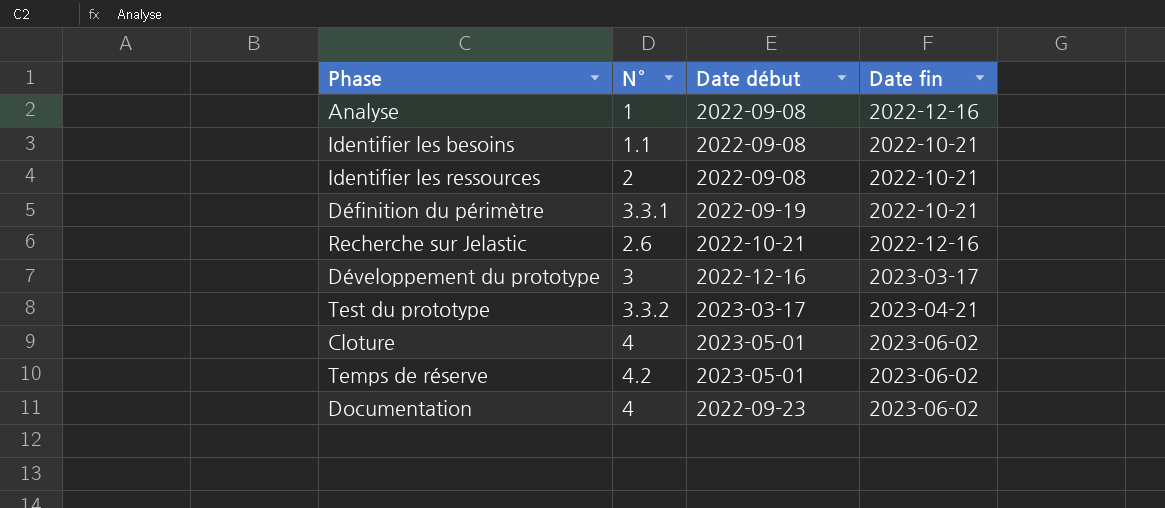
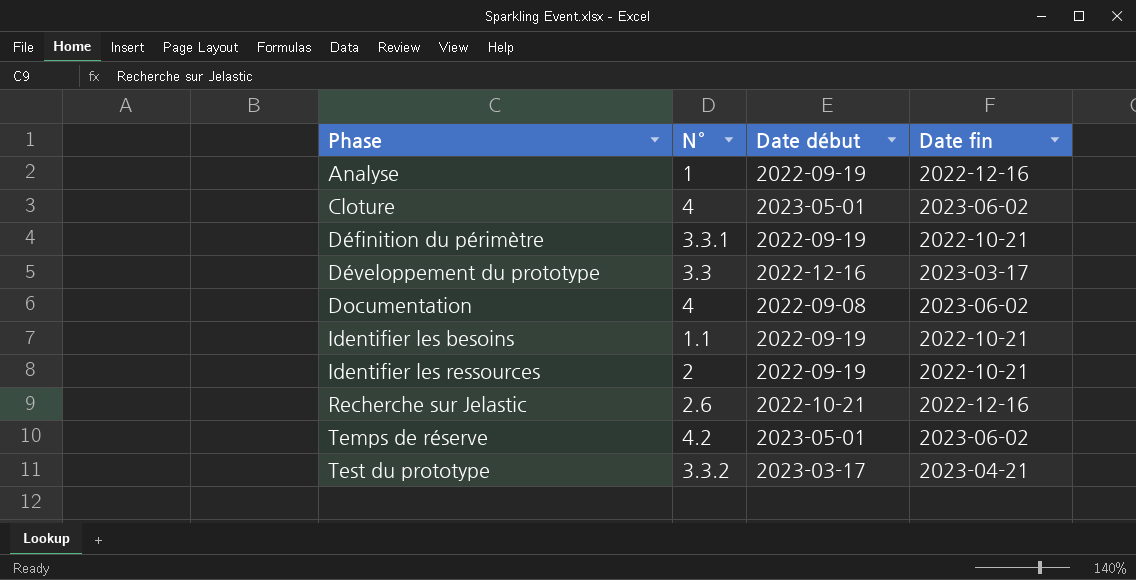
row order: none -> Phase ascending
Analyse | Date début: 2022-09-08 -> 2022-09-19
Développement du prototype | N°: 3 -> 3.3
Documentation | Date début: 2022-09-23 -> 2022-09-08
Identifier les besoins | Date début: 2022-09-08 -> 2022-09-19
Identifier les ressources | Date début: 2022-09-08 -> 2022-09-19

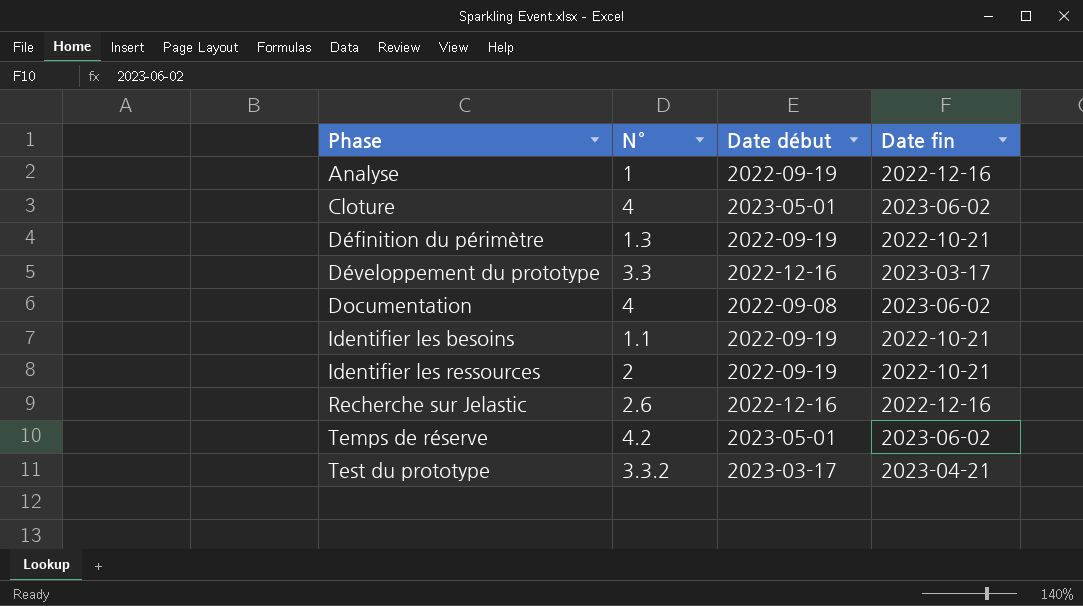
Définition du périmètre | N°: 3.3.1 -> 1.3
Recherche sur Jelastic | Date début: 2022-10-21 -> 2022-12-16

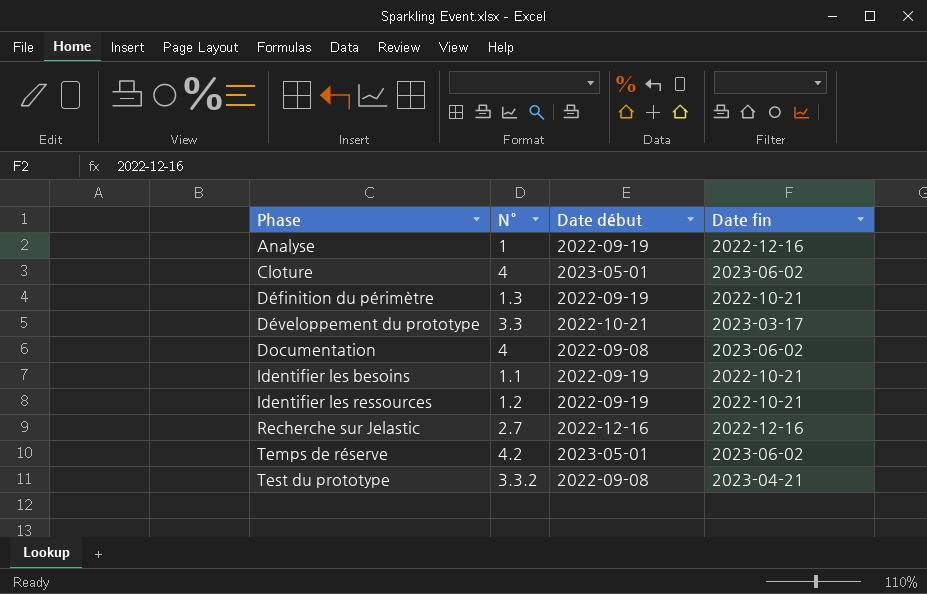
Développement du prototype | Date début: 2022-12-16 -> 2022-10-21
Identifier les ressources | N°: 2 -> 1.2
Recherche sur Jelastic | N°: 2.6 -> 2.7
Test du prototype | Date début: 2023-03-17 -> 2022-09-08

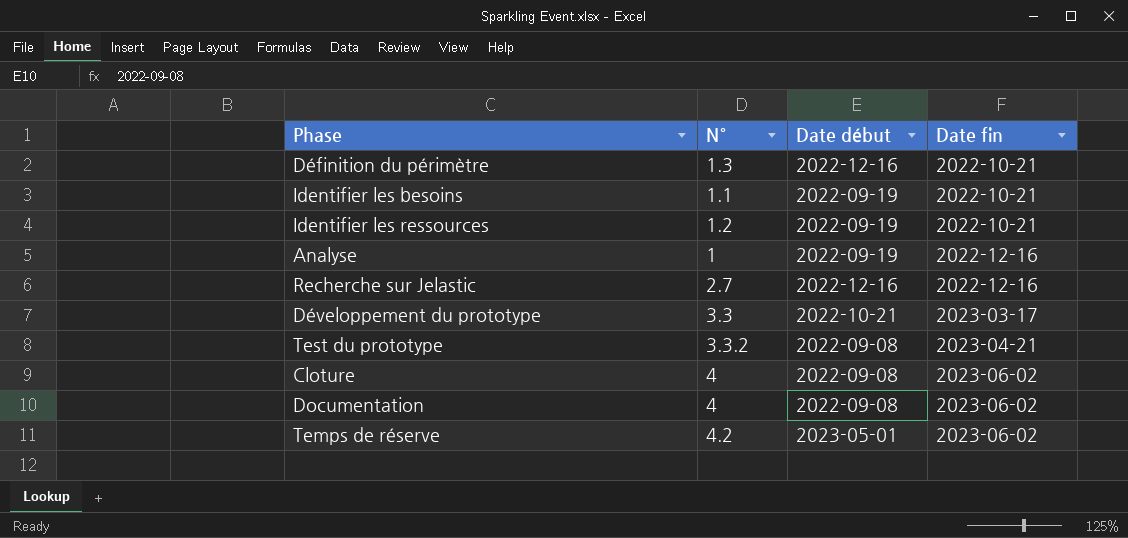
row order: Phase ascending -> Date fin ascending
Définition du périmètre | Date début: 2022-09-19 -> 2022-12-16
Cloture | Date début: 2023-05-01 -> 2022-09-08

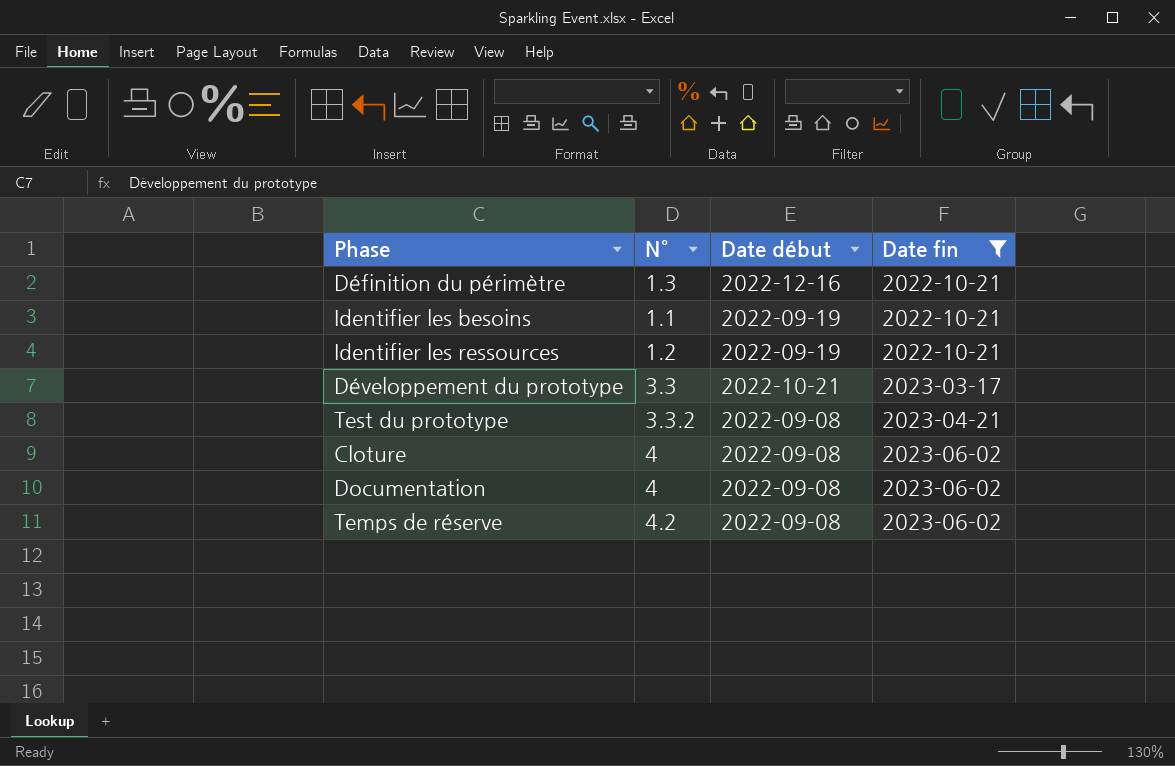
filter: none -> Date fin != 2022-12-16
Temps de réserve | Date début: 2023-05-01 -> 2022-09-08

